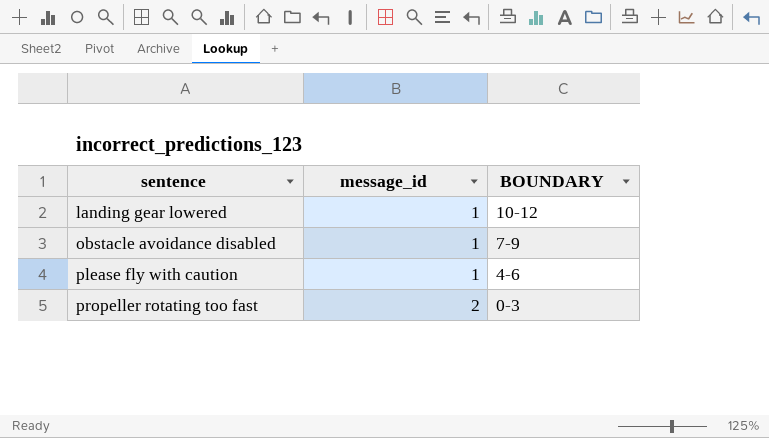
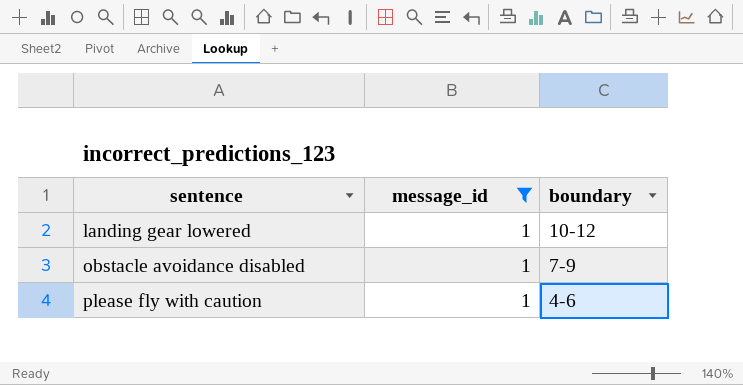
filter: none -> message_id = 1
column name: BOUNDARY -> boundary

